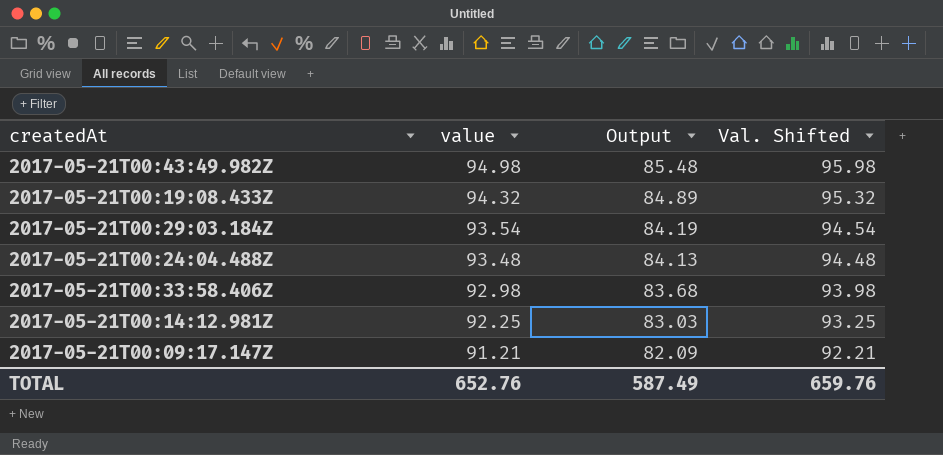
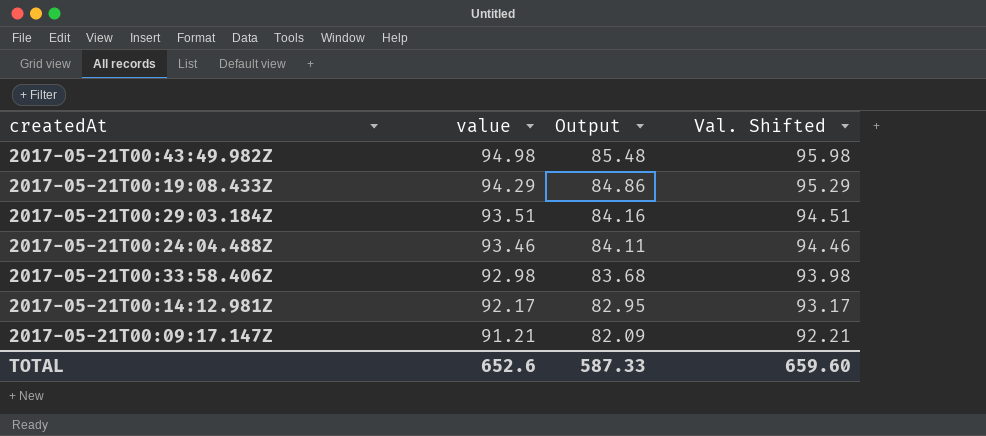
2017-05-21T00:19:08.433Z | value: 94.32 -> 94.29
2017-05-21T00:19:08.433Z | Output: 84.89 -> 84.86
2017-05-21T00:19:08.433Z | Val. Shifted: 95.32 -> 95.29
2017-05-21T00:29:03.184Z | value: 93.54 -> 93.51
2017-05-21T00:29:03.184Z | Output: 84.19 -> 84.16
2017-05-21T00:29:03.184Z | Val. Shifted: 94.54 -> 94.51
2017-05-21T00:24:04.488Z | value: 93.48 -> 93.46
2017-05-21T00:24:04.488Z | Output: 84.13 -> 84.11
2017-05-21T00:24:04.488Z | Val. Shifted: 94.48 -> 94.46
2017-05-21T00:14:12.981Z | value: 92.25 -> 92.17
2017-05-21T00:14:12.981Z | Output: 83.03 -> 82.95
2017-05-21T00:14:12.981Z | Val. Shifted: 93.25 -> 93.17
TOTAL | value: 652.76 -> 652.6
TOTAL | Output: 587.49 -> 587.33
TOTAL | Val. Shifted: 659.76 -> 659.60

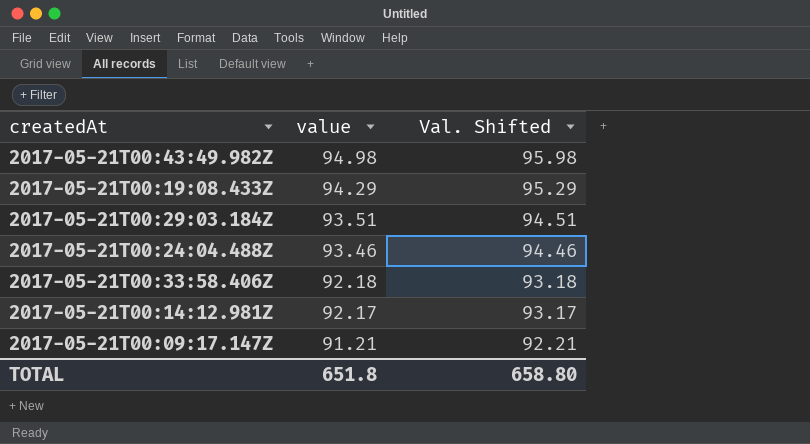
column Output | formula: [value] * 0.9 -> none
2017-05-21T00:33:58.406Z | value: 92.98 -> 92.18
2017-05-21T00:33:58.406Z | Val. Shifted: 93.98 -> 93.18
TOTAL | value: 652.6 -> 651.8
TOTAL | Val. Shifted: 659.60 -> 658.80

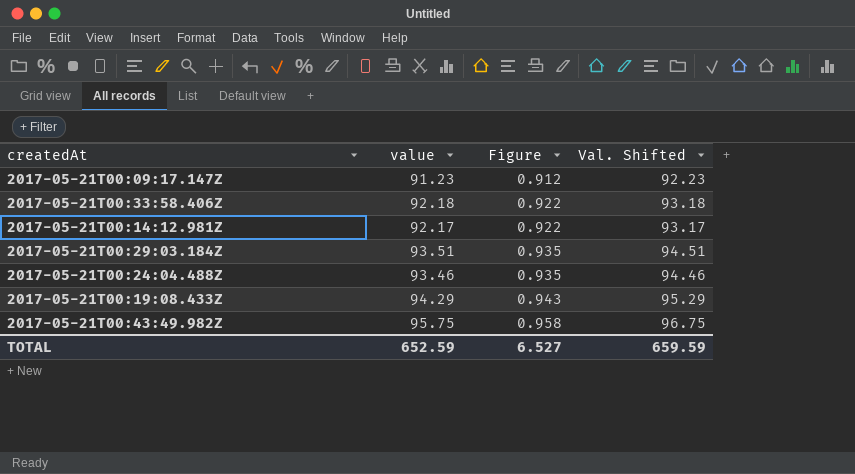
row order: value descending -> Figure ascending
column Figure | formula: none -> [value] * 0.01
2017-05-21T00:09:17.147Z | value: 91.21 -> 91.23
2017-05-21T00:09:17.147Z | Val. Shifted: 92.21 -> 92.23
2017-05-21T00:43:49.982Z | value: 94.98 -> 95.75
2017-05-21T00:43:49.982Z | Val. Shifted: 95.98 -> 96.75
TOTAL | value: 651.8 -> 652.59
TOTAL | Val. Shifted: 658.80 -> 659.59

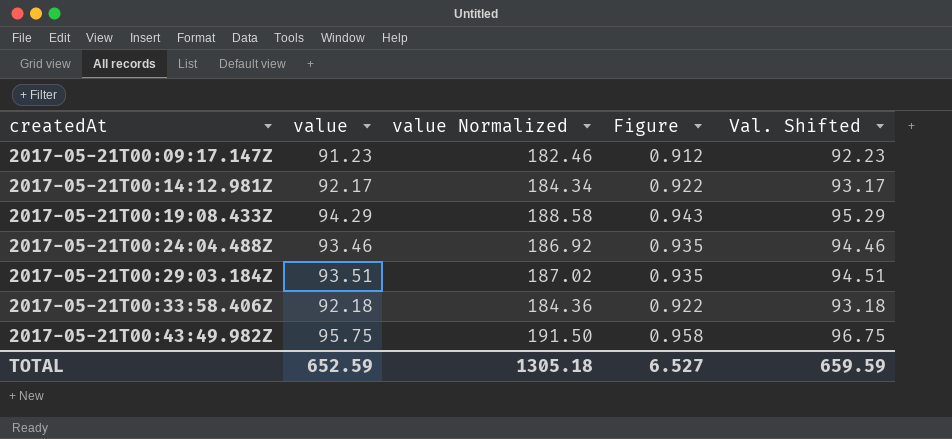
row order: Figure ascending -> createdAt ascending
column value Normalized | formula: none -> [value] * 2

